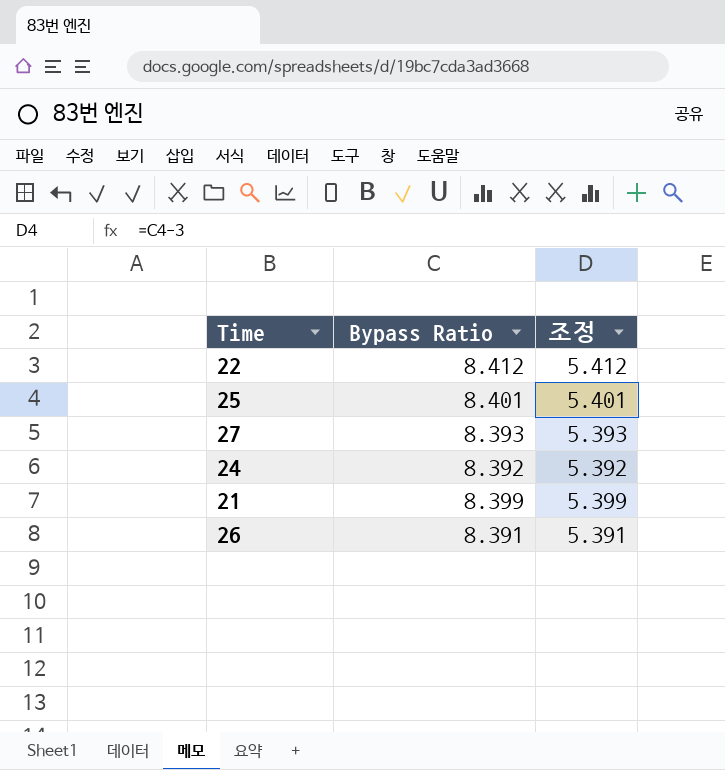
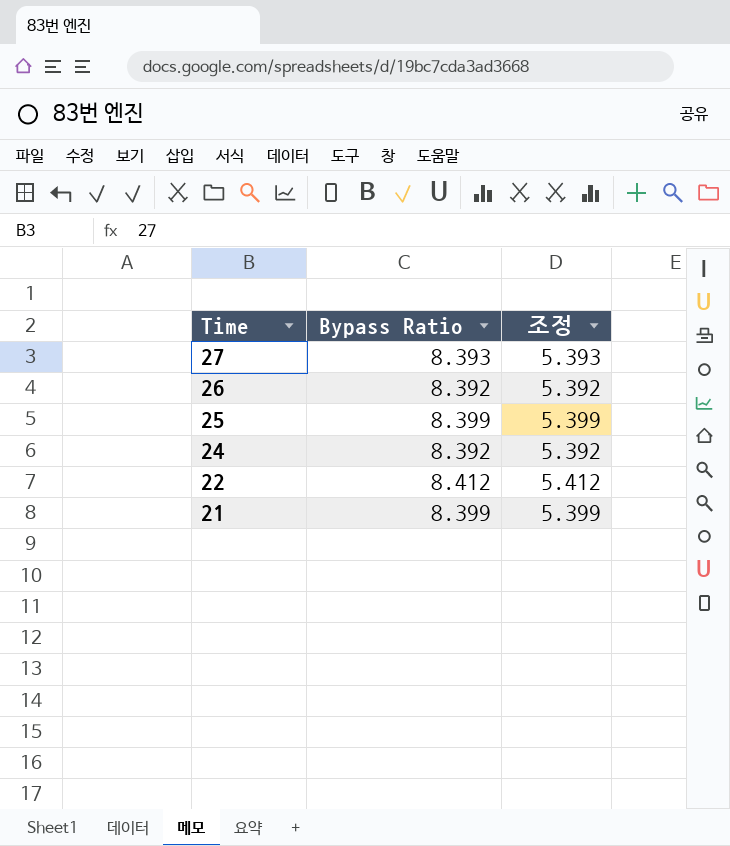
row order: none -> Time descending
26 | Bypass Ratio: 8.391 -> 8.392
26 | 조정: 5.391 -> 5.392
25 | Bypass Ratio: 8.401 -> 8.399
25 | 조정: 5.401 -> 5.399

